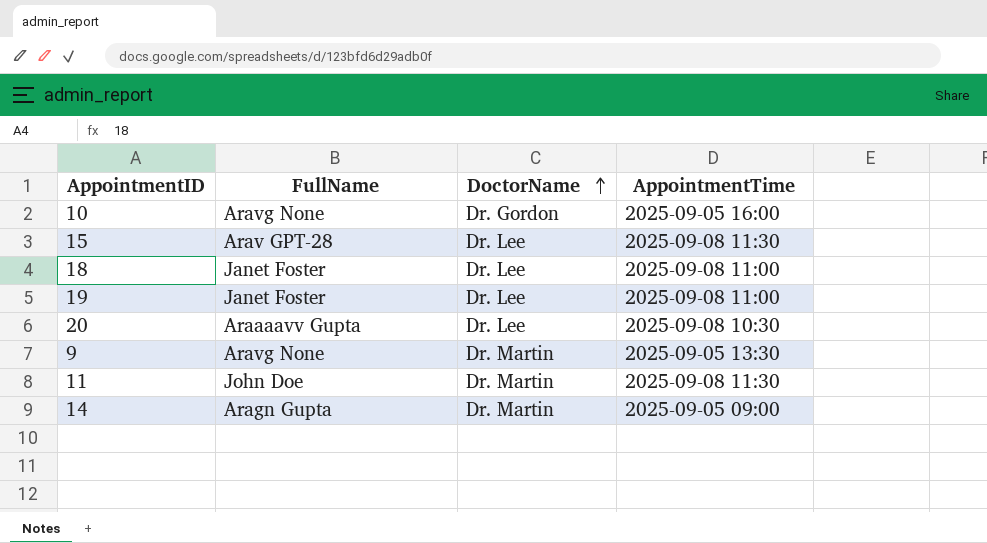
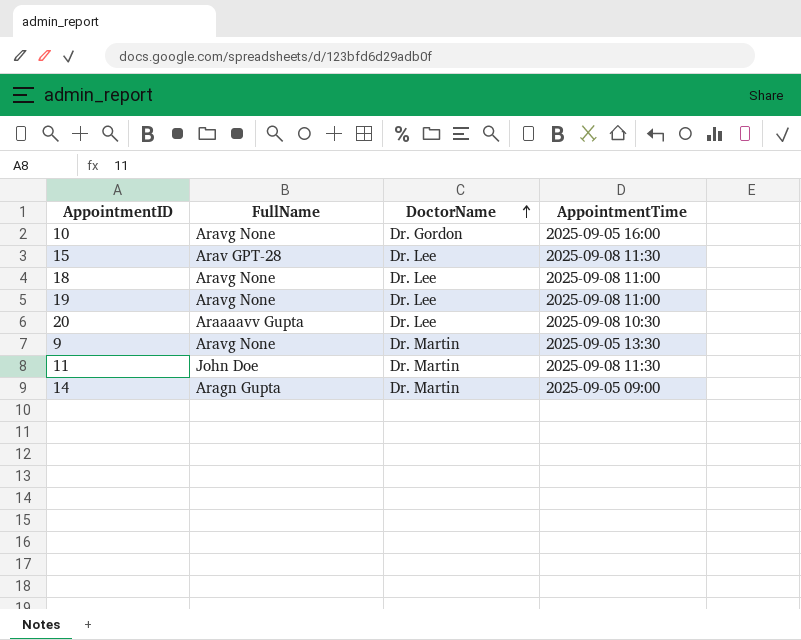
18 | FullName: Janet Foster -> Aravg None
19 | FullName: Janet Foster -> Aravg None

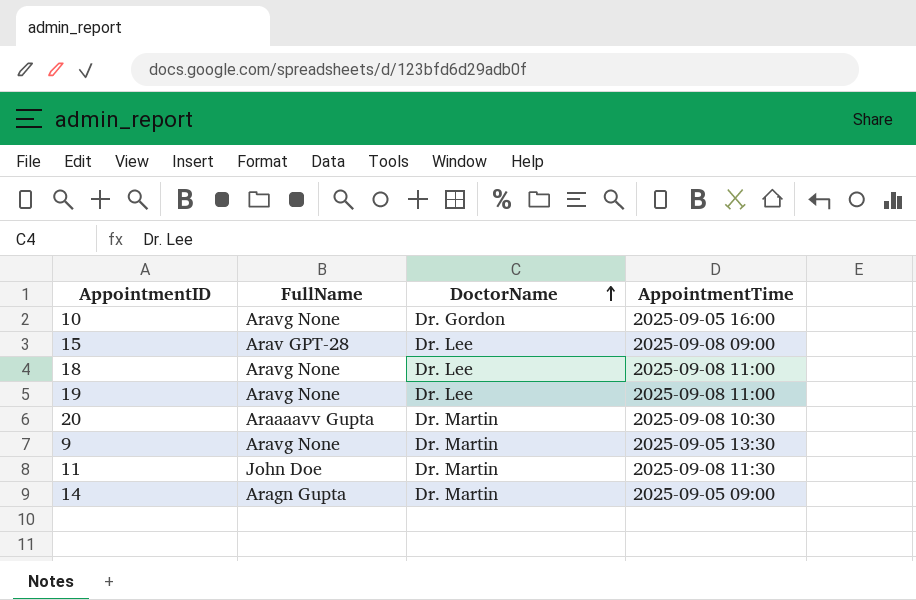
15 | AppointmentTime: 2025-09-08 11:30 -> 2025-09-08 09:00
20 | DoctorName: Dr. Lee -> Dr. Martin

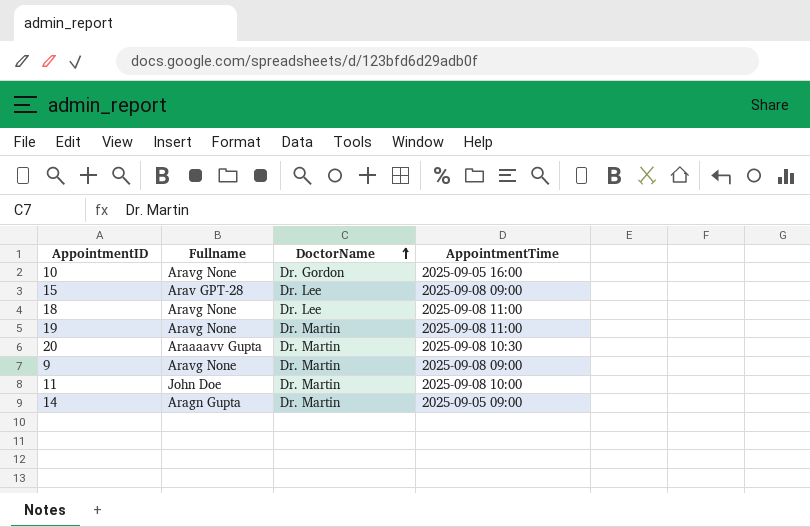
column name: FullName -> Fullname
19 | DoctorName: Dr. Lee -> Dr. Martin
9 | AppointmentTime: 2025-09-05 13:30 -> 2025-09-08 09:00
11 | AppointmentTime: 2025-09-08 11:30 -> 2025-09-08 10:00

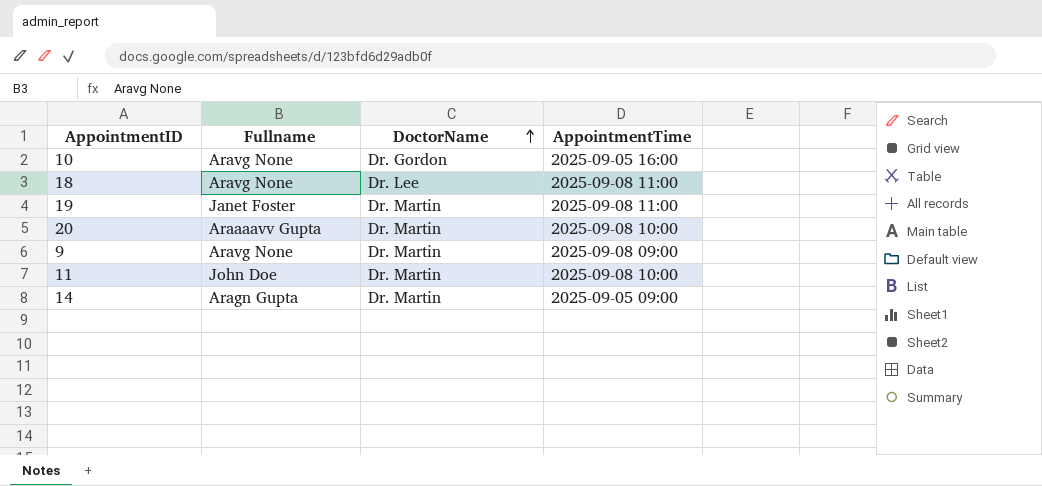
row 15: Arav GPT-28 | Dr. Lee | 2025-09-08 09:00 -> none
19 | Fullname: Aravg None -> Janet Foster
20 | AppointmentTime: 2025-09-08 10:30 -> 2025-09-08 10:00

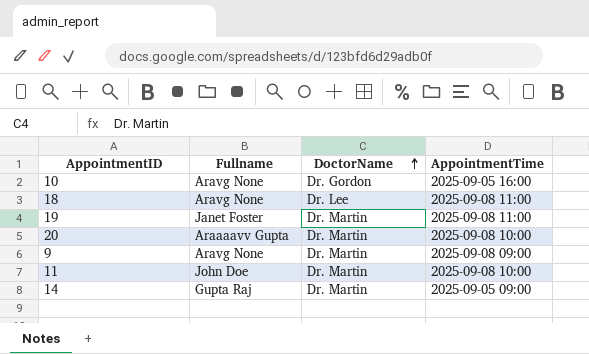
14 | Fullname: Aragn Gupta -> Gupta Raj

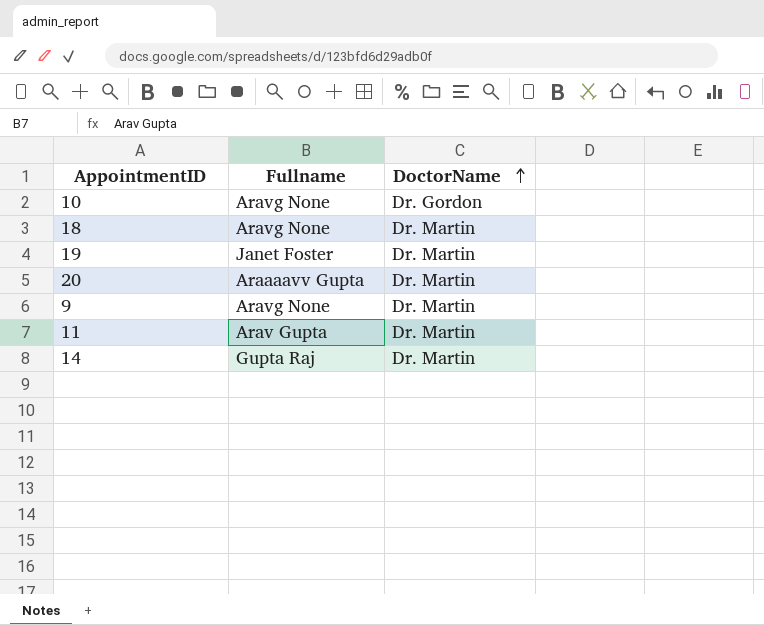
column AppointmentTime | position: 4 -> none
18 | DoctorName: Dr. Lee -> Dr. Martin
11 | Fullname: John Doe -> Arav Gupta

